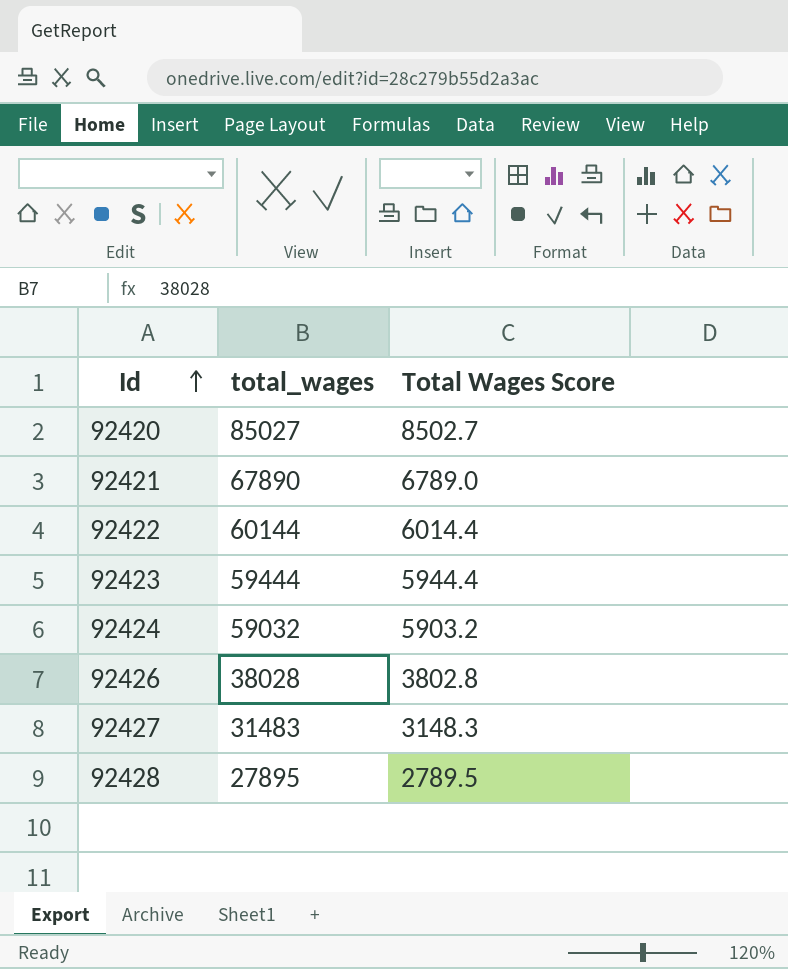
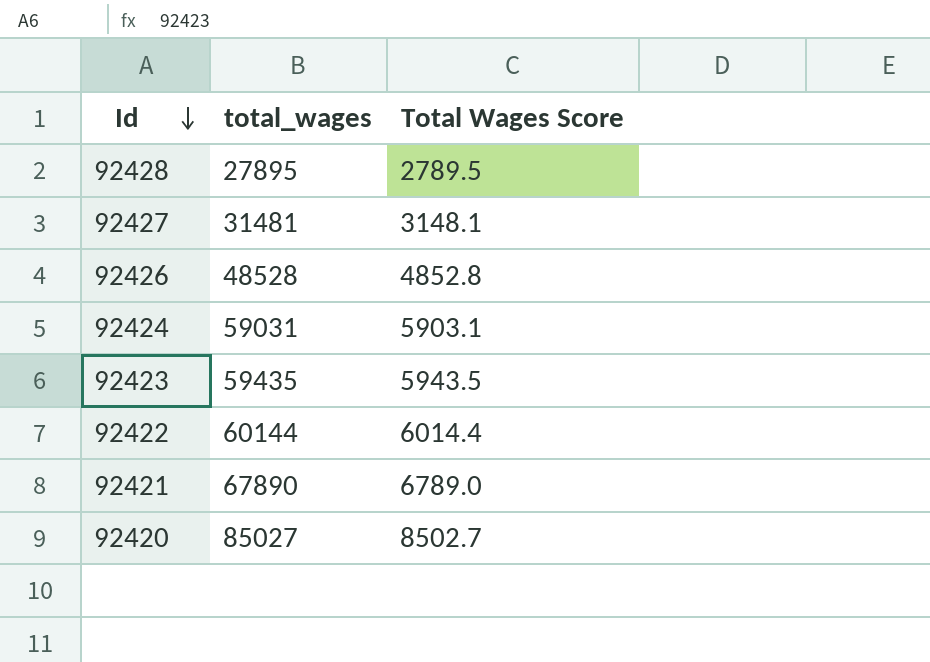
row order: Id ascending -> Id descending
92427 | total_wages: 31483 -> 31481
92427 | Total Wages Score: 3148.3 -> 3148.1
92426 | total_wages: 38028 -> 48528
92426 | Total Wages Score: 3802.8 -> 4852.8
92424 | total_wages: 59032 -> 59031
92424 | Total Wages Score: 5903.2 -> 5903.1
92423 | total_wages: 59444 -> 59435
92423 | Total Wages Score: 5944.4 -> 5943.5

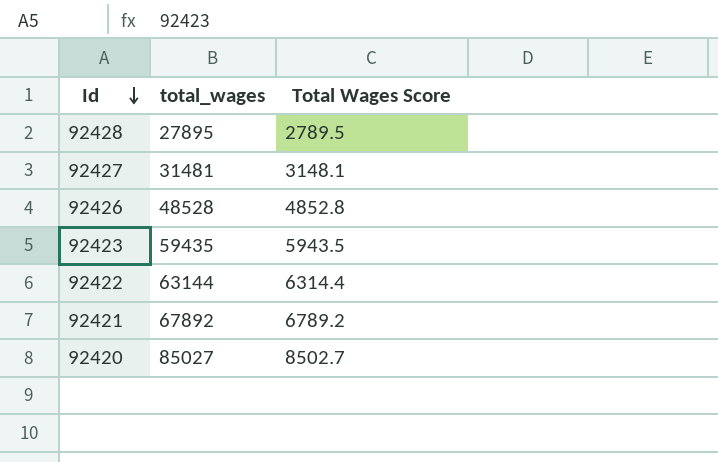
row 92424: 59031 | 5903.1 -> none
92422 | total_wages: 60144 -> 63144
92422 | Total Wages Score: 6014.4 -> 6314.4
92421 | total_wages: 67890 -> 67892
92421 | Total Wages Score: 6789.0 -> 6789.2

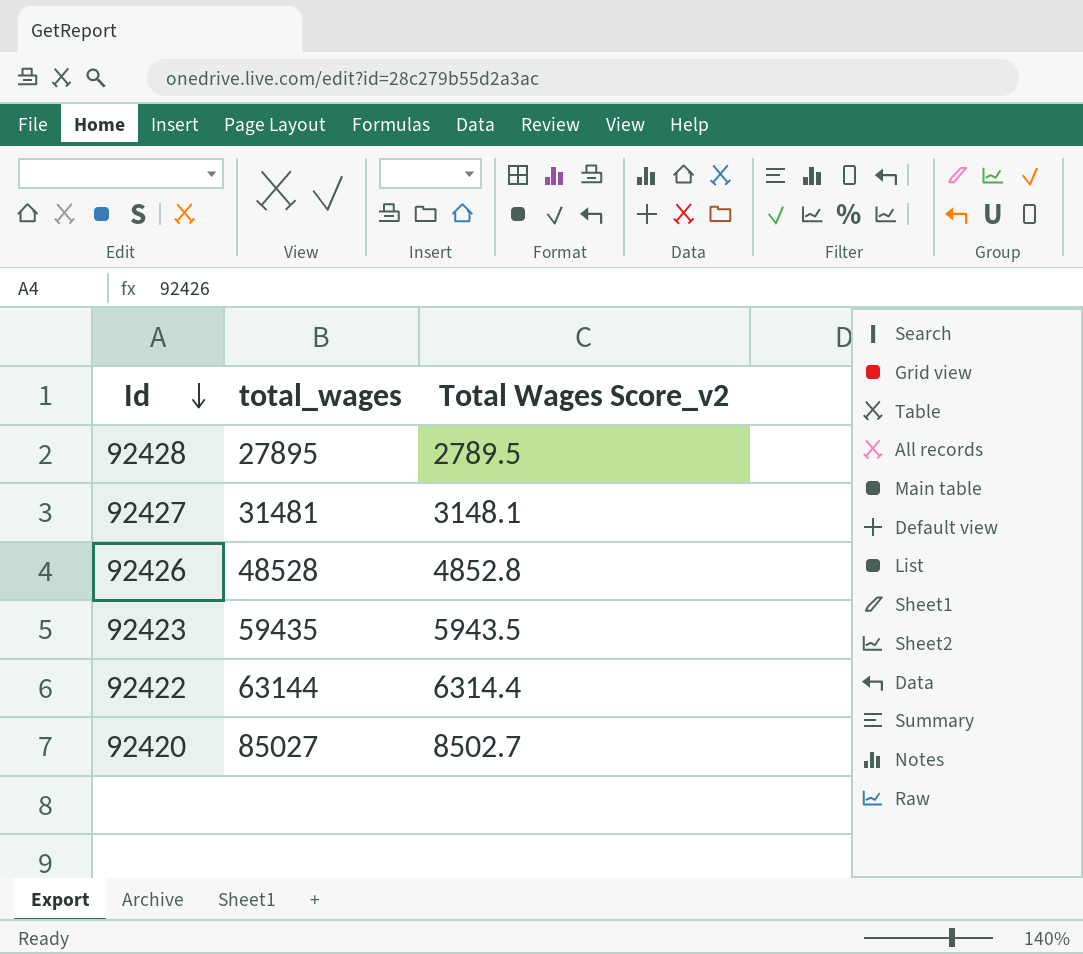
column name: Total Wages Score -> Total Wages Score_v2
row 92421: 67892 | 6789.2 -> none

